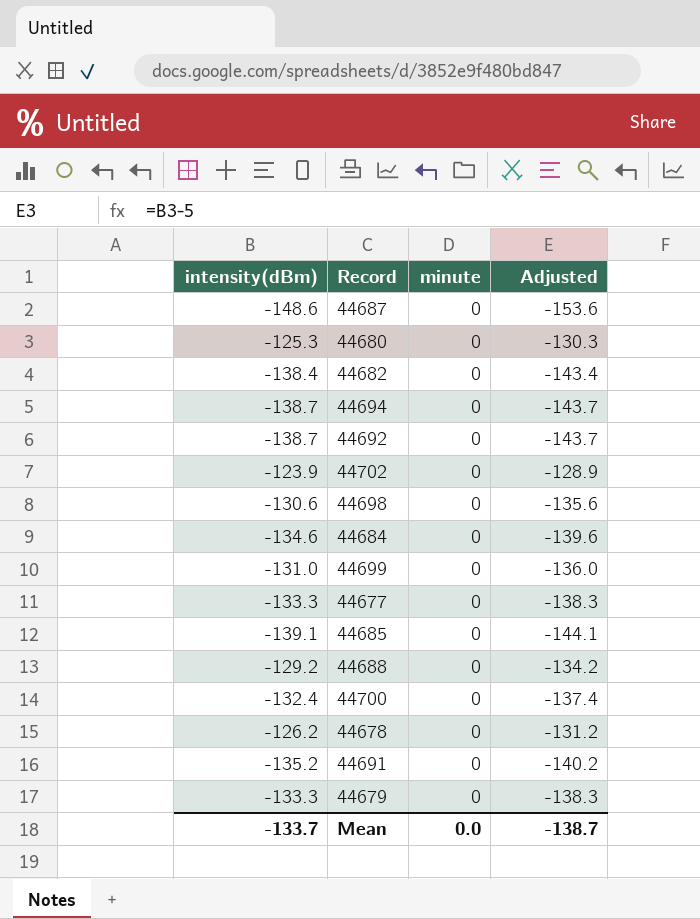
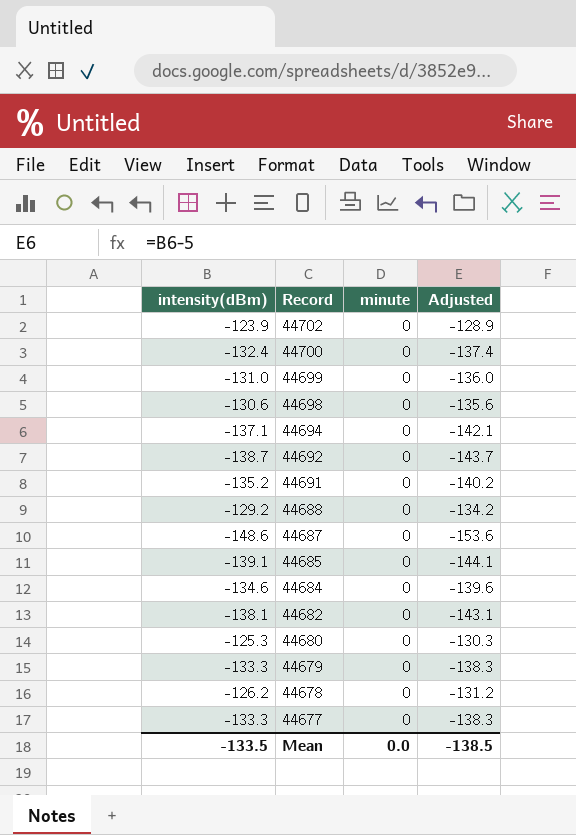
row order: none -> Record descending
44694 | intensity(dBm): -138.7 -> -137.1
44694 | Adjusted: -143.7 -> -142.1
44682 | intensity(dBm): -138.4 -> -138.1
44682 | Adjusted: -143.4 -> -143.1
Mean | intensity(dBm): -133.7 -> -133.5
Mean | Adjusted: -138.7 -> -138.5

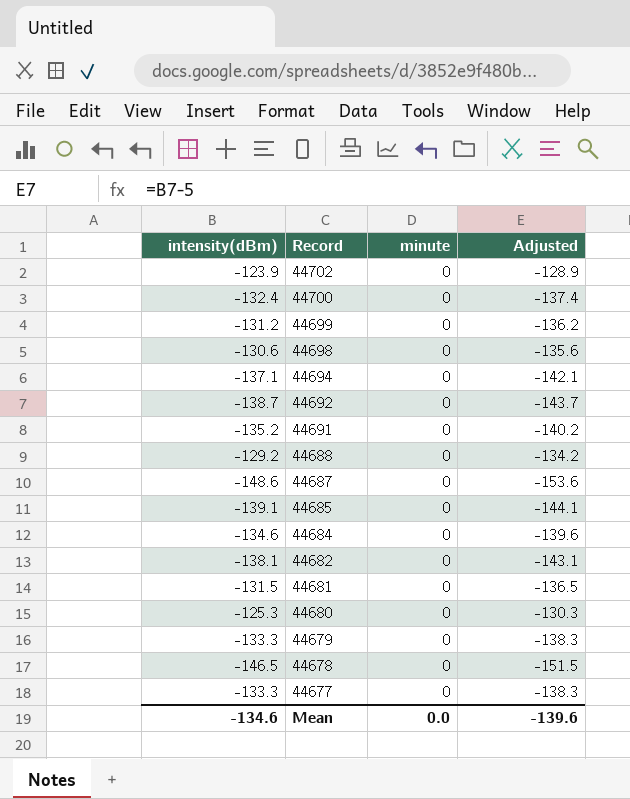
44699 | intensity(dBm): -131.0 -> -131.2
44699 | Adjusted: -136.0 -> -136.2
row 44681: none -> -131.5 | 0 | -136.5
44678 | intensity(dBm): -126.2 -> -146.5
44678 | Adjusted: -131.2 -> -151.5
Mean | intensity(dBm): -133.5 -> -134.6
Mean | Adjusted: -138.5 -> -139.6

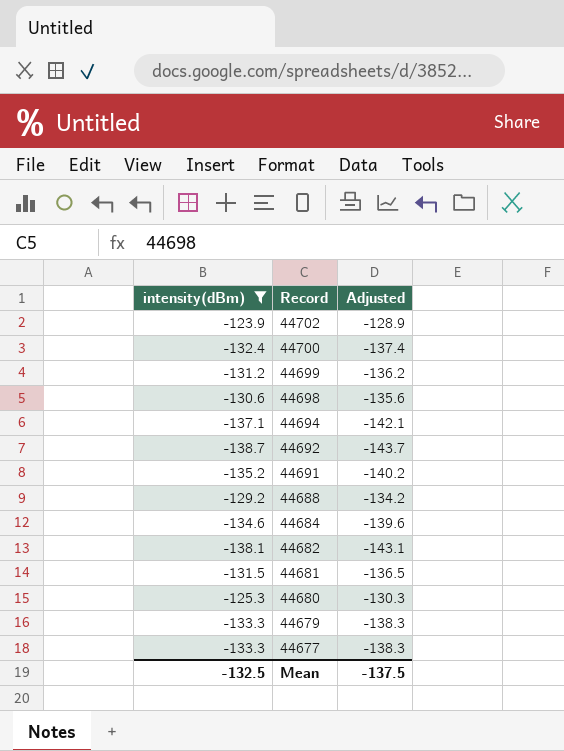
filter: none -> intensity(dBm) >= -138.7
column minute | position: 3 -> none
Mean | intensity(dBm): -134.6 -> -132.5
Mean | Adjusted: -139.6 -> -137.5

